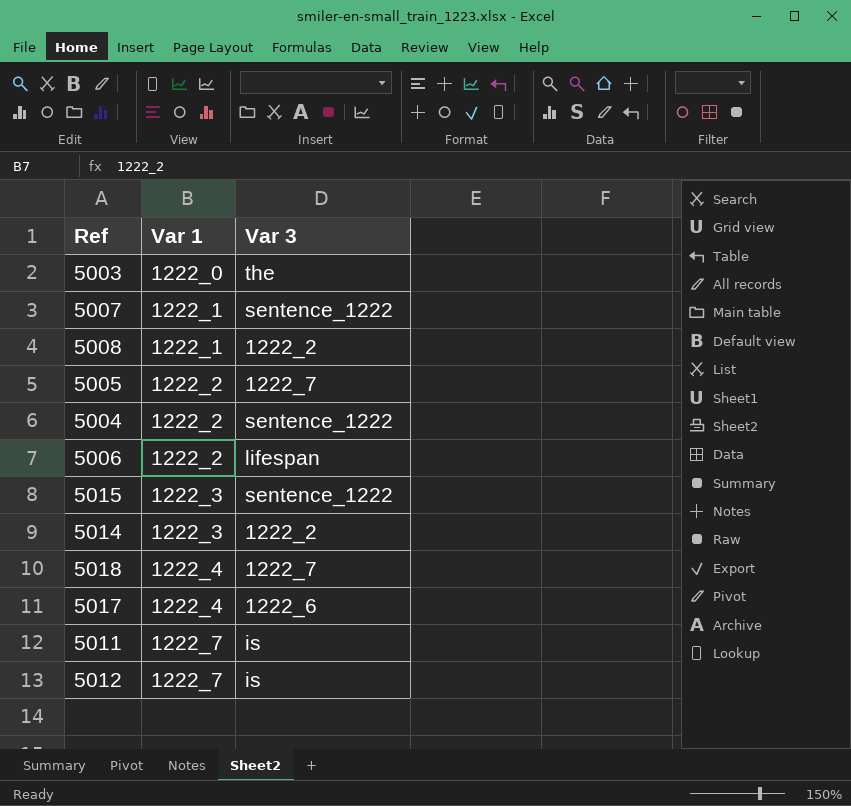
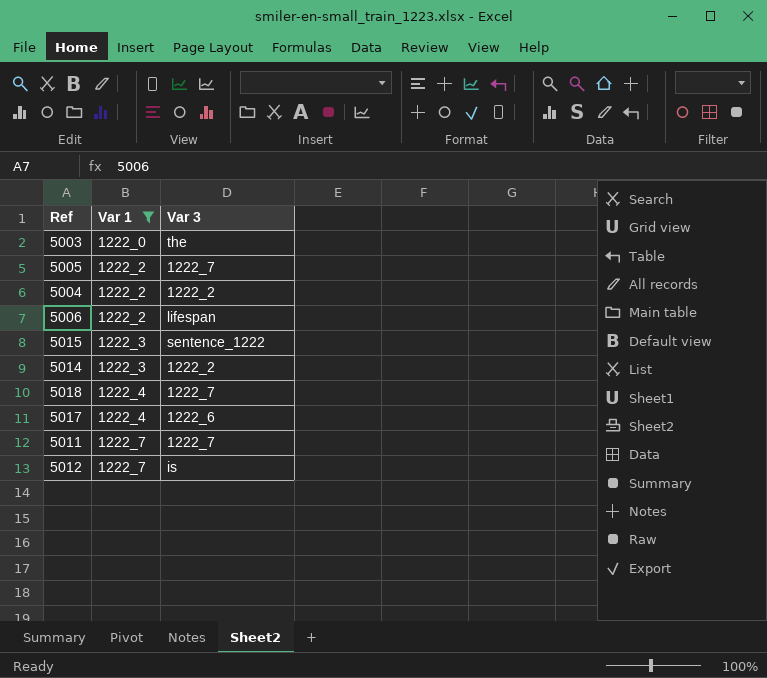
filter: none -> Var 1 != 1222_1
5004 | Var 3: sentence_1222 -> 1222_2
5011 | Var 3: is -> 1222_7

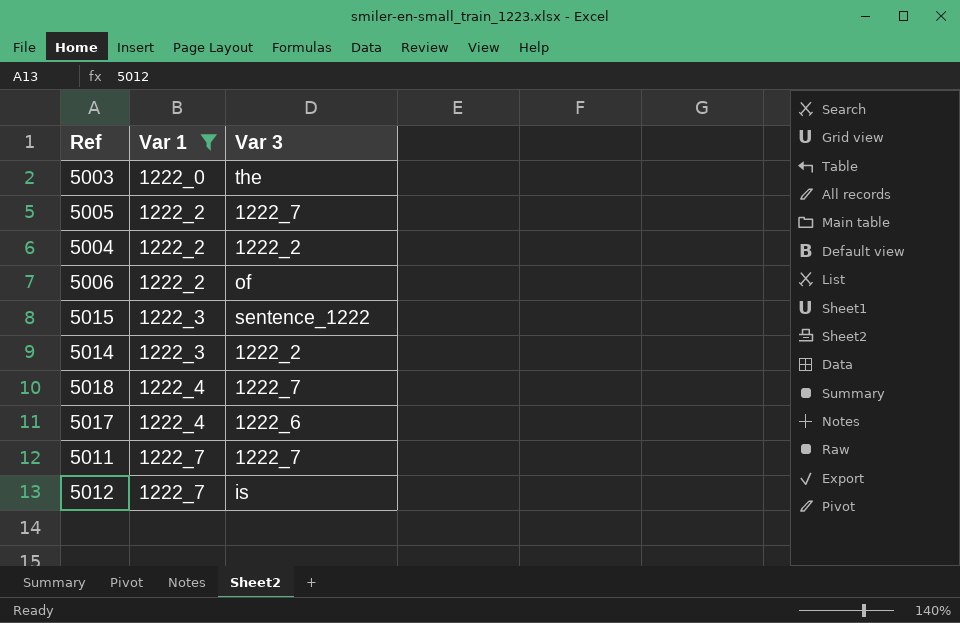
5006 | Var 3: lifespan -> of

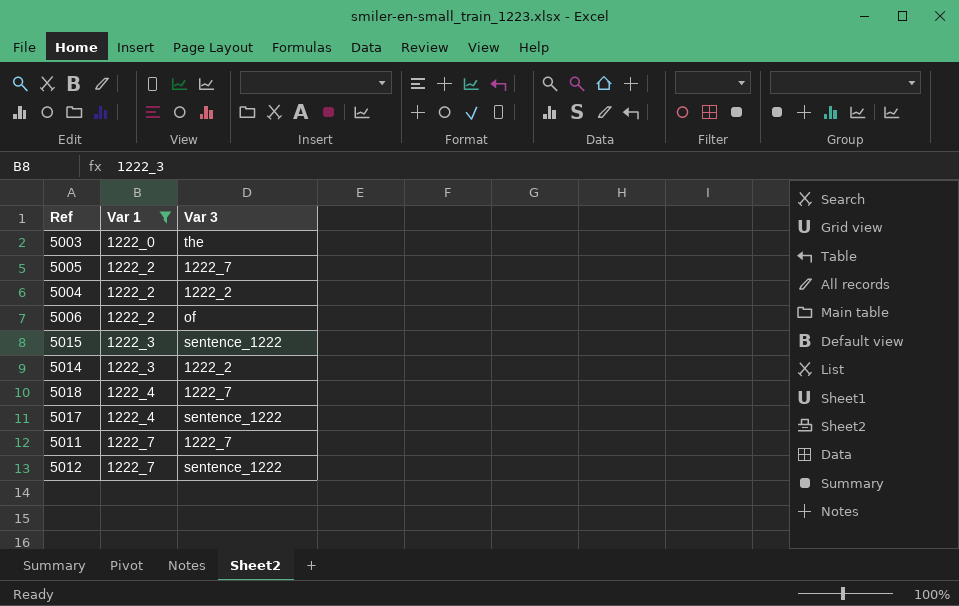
5017 | Var 3: 1222_6 -> sentence_1222
5012 | Var 3: is -> sentence_1222

